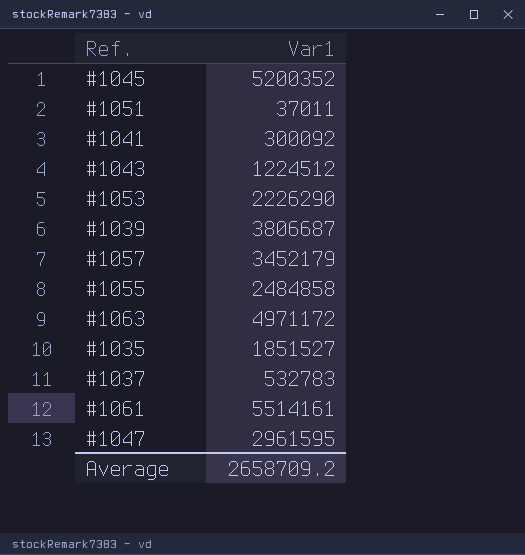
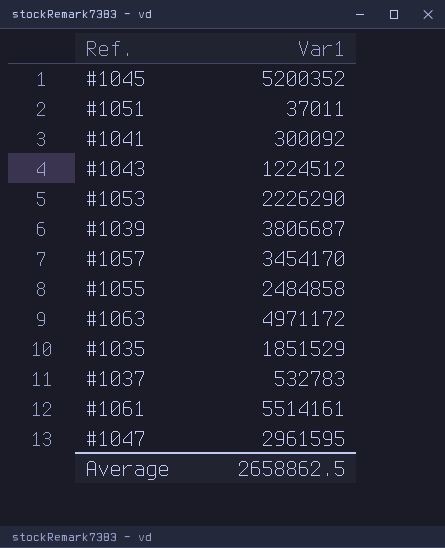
#1057 | Var1: 3452179 -> 3454170
#1035 | Var1: 1851527 -> 1851529
Average | Var1: 2658709.2 -> 2658862.5

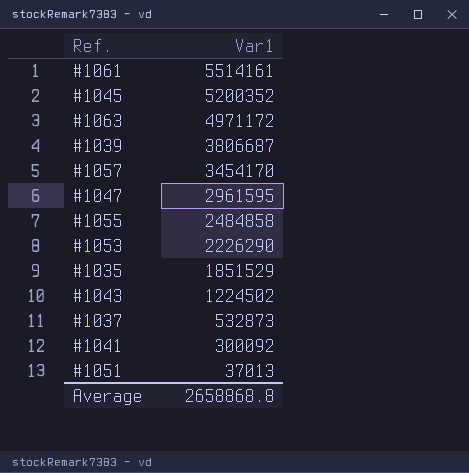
row order: none -> Var1 descending
#1043 | Var1: 1224512 -> 1224502
#1037 | Var1: 532783 -> 532873
#1051 | Var1: 37011 -> 37013
Average | Var1: 2658862.5 -> 2658868.8

